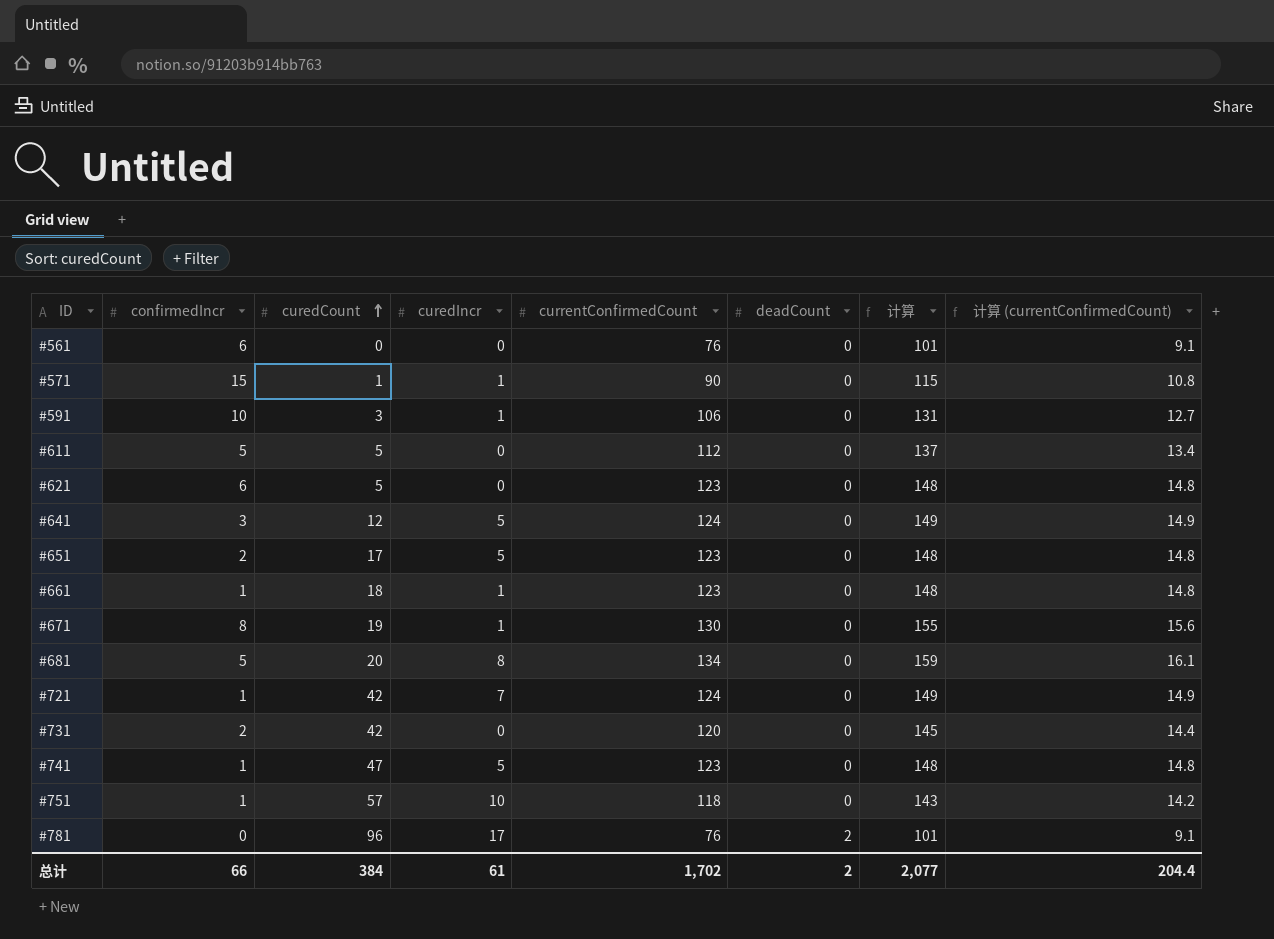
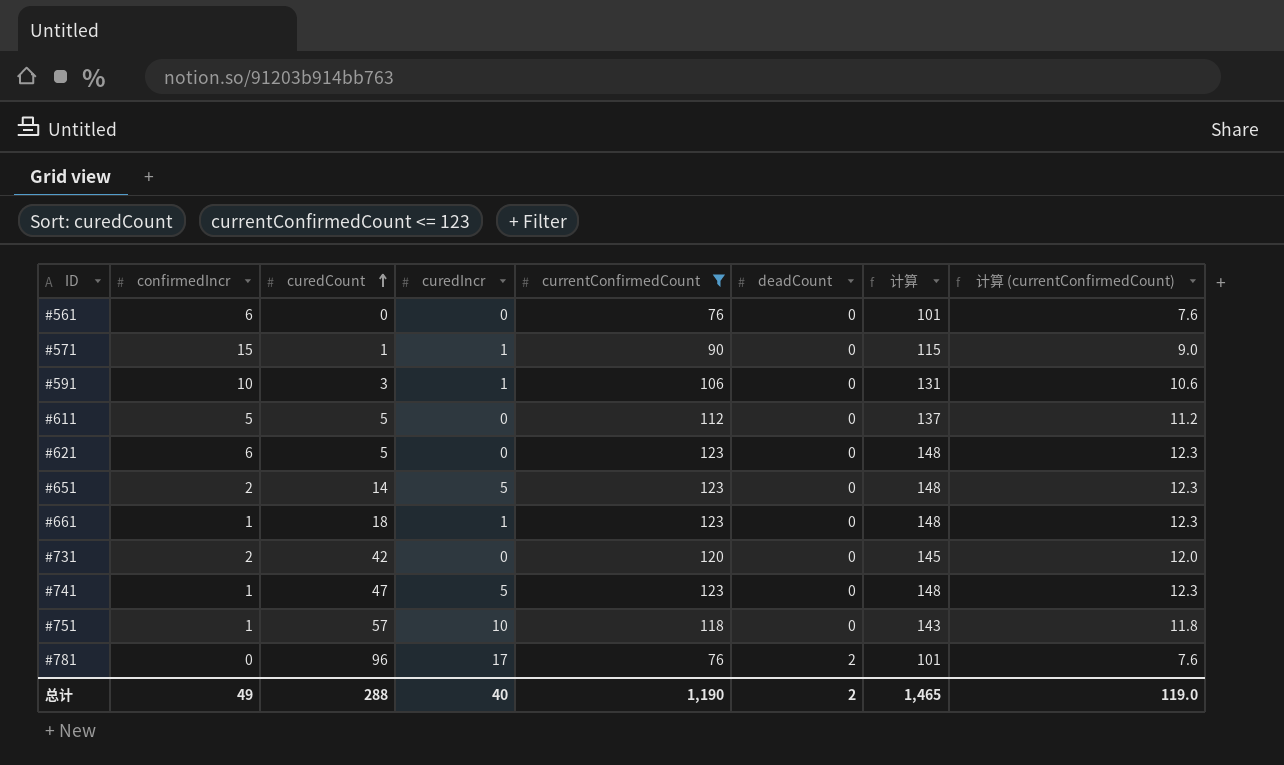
filter: none -> currentConfirmedCount <= 123
column 计算 (currentConfirmedCount) | formula: [currentConfirmedCount] * 0.12 -> [currentConfirmedCount] * 0.1
#651 | curedCount: 17 -> 14
总计 | confirmedIncr: 66 -> 49
总计 | curedCount: 384 -> 288
总计 | curedIncr: 61 -> 40
总计 | currentConfirmedCount: 1,702 -> 1,190
总计 | 计算: 2,077 -> 1,465
总计 | 计算 (currentConfirmedCount): 204.4 -> 119.0

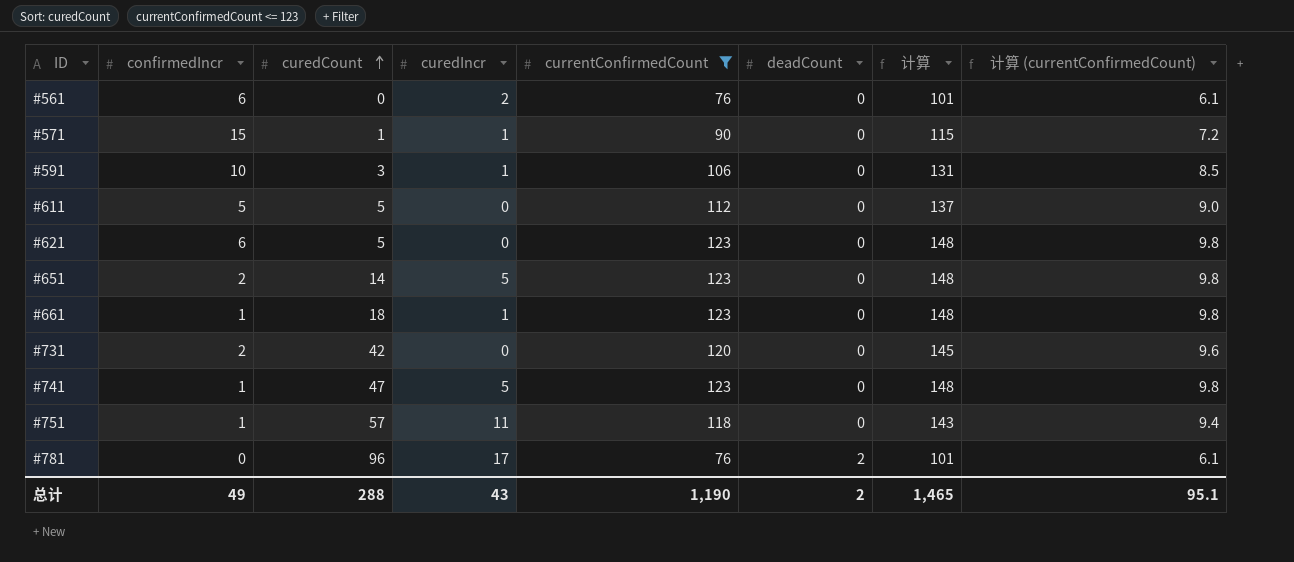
column 计算 (currentConfirmedCount) | formula: [currentConfirmedCount] * 0.1 -> [currentConfirmedCount] * 0.08
#561 | curedIncr: 0 -> 2
#751 | curedIncr: 10 -> 11
总计 | curedIncr: 40 -> 43
总计 | 计算 (currentConfirmedCount): 119.0 -> 95.1

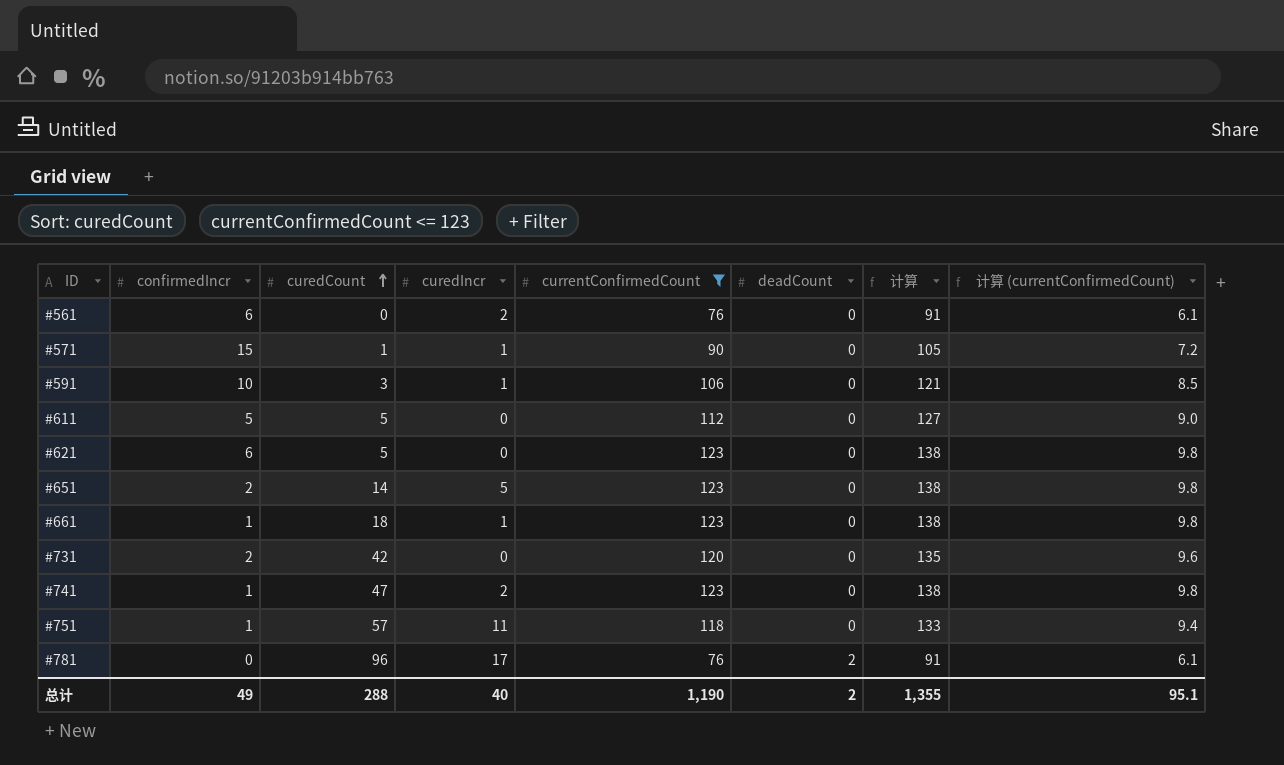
column 计算 | formula: [currentConfirmedCount] + 25 -> [currentConfirmedCount] + 15
#741 | curedIncr: 5 -> 2
总计 | curedIncr: 43 -> 40
总计 | 计算: 1,465 -> 1,355

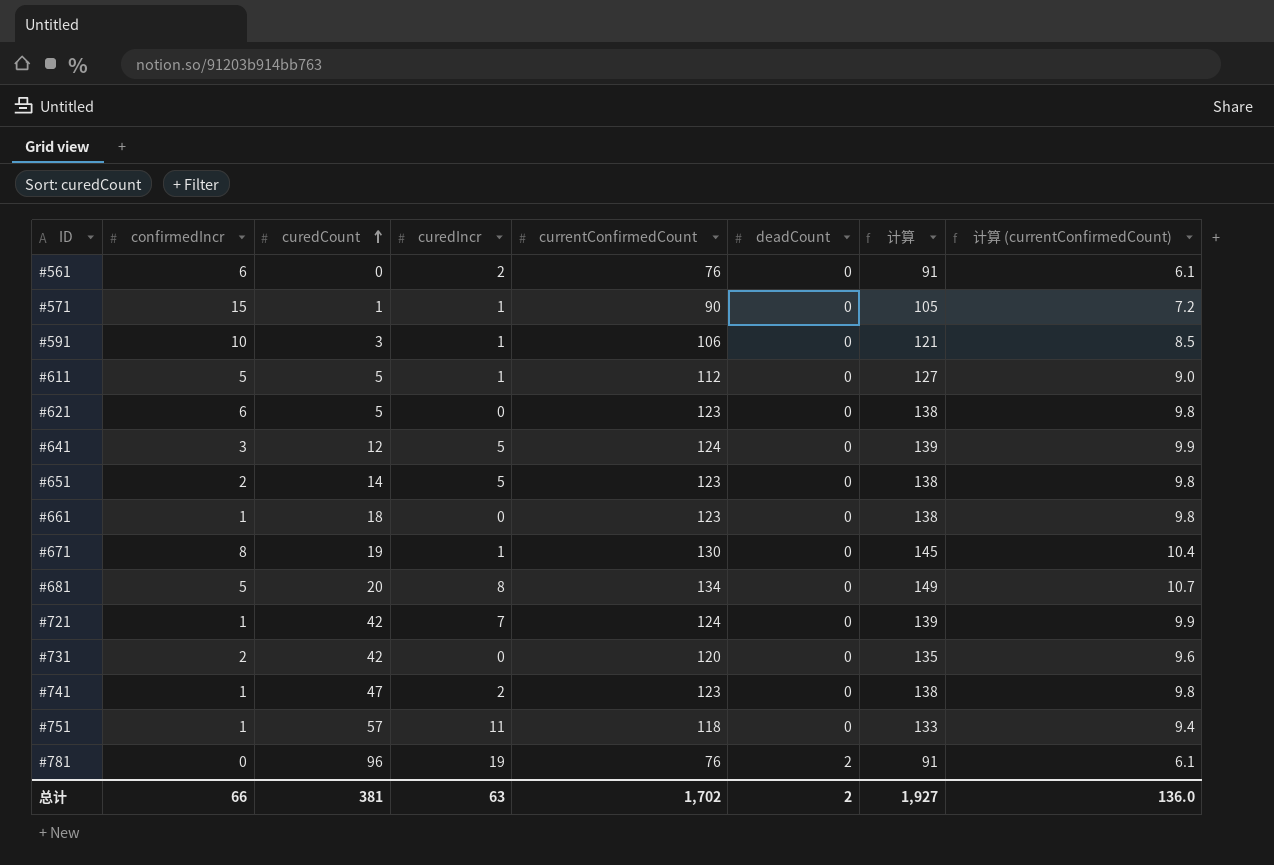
filter: currentConfirmedCount <= 123 -> none
#611 | curedIncr: 0 -> 1
#661 | curedIncr: 1 -> 0
#781 | curedIncr: 17 -> 19
总计 | confirmedIncr: 49 -> 66
总计 | curedCount: 288 -> 381
总计 | curedIncr: 40 -> 63
总计 | currentConfirmedCount: 1,190 -> 1,702
总计 | 计算: 1,355 -> 1,927
总计 | 计算 (currentConfirmedCount): 95.1 -> 136.0

